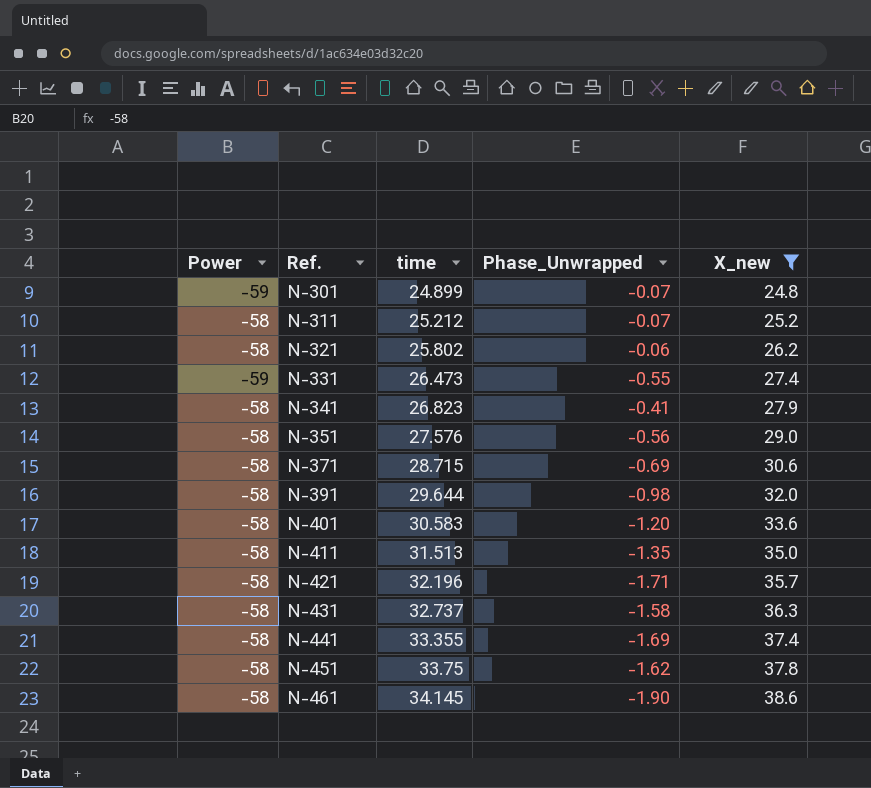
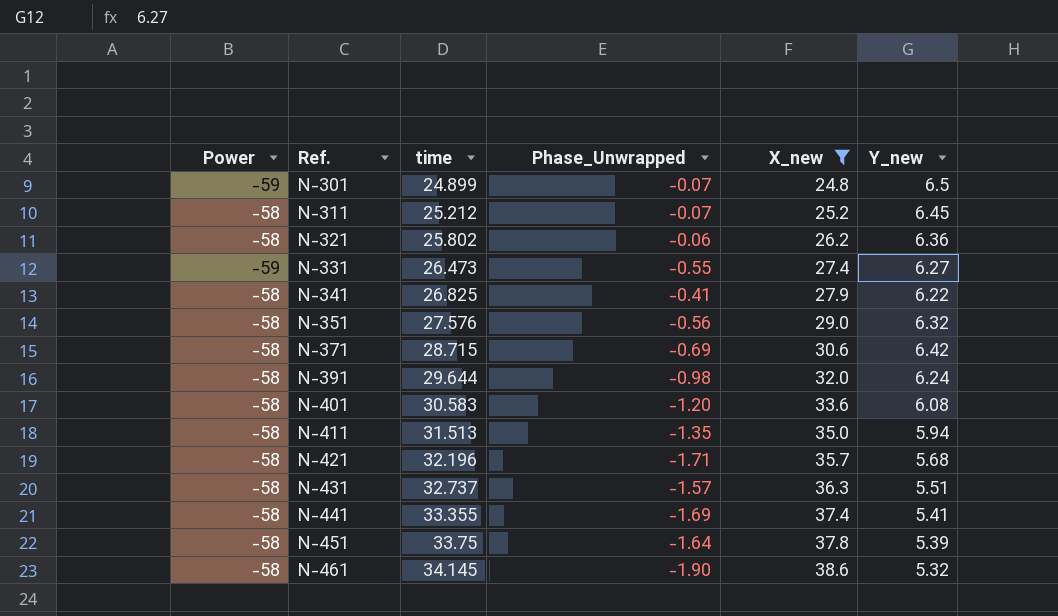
column Y_new | position: none -> 6
N-341 | time: 26.823 -> 26.825
N-431 | Phase_Unwrapped: -1.58 -> -1.57
N-451 | Phase_Unwrapped: -1.62 -> -1.64

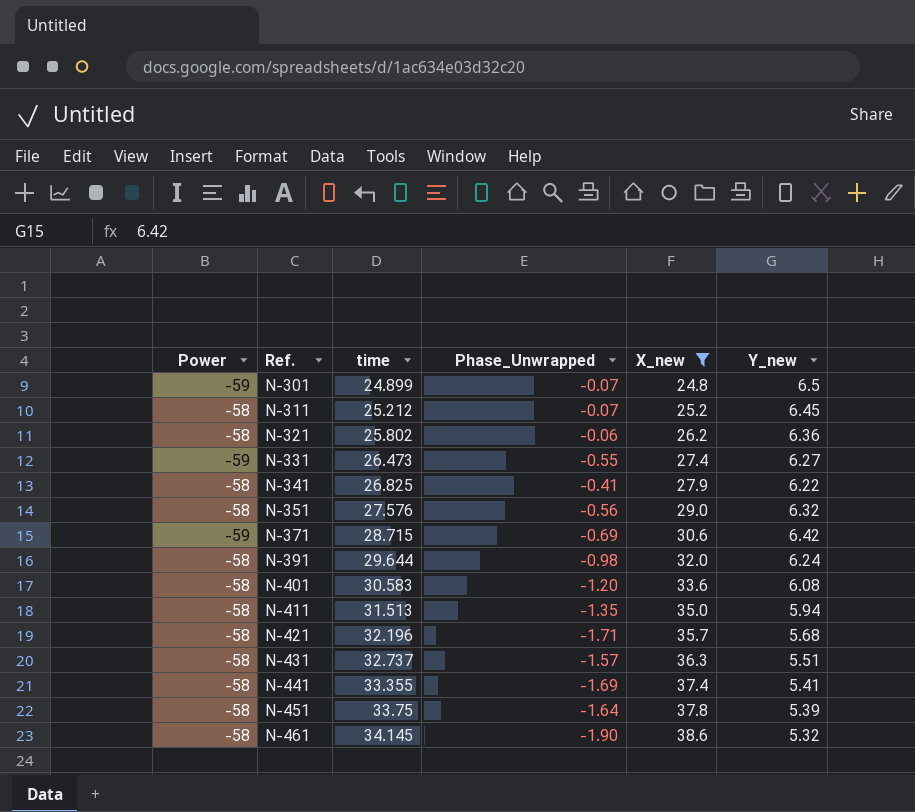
N-371 | Power: -58 -> -59

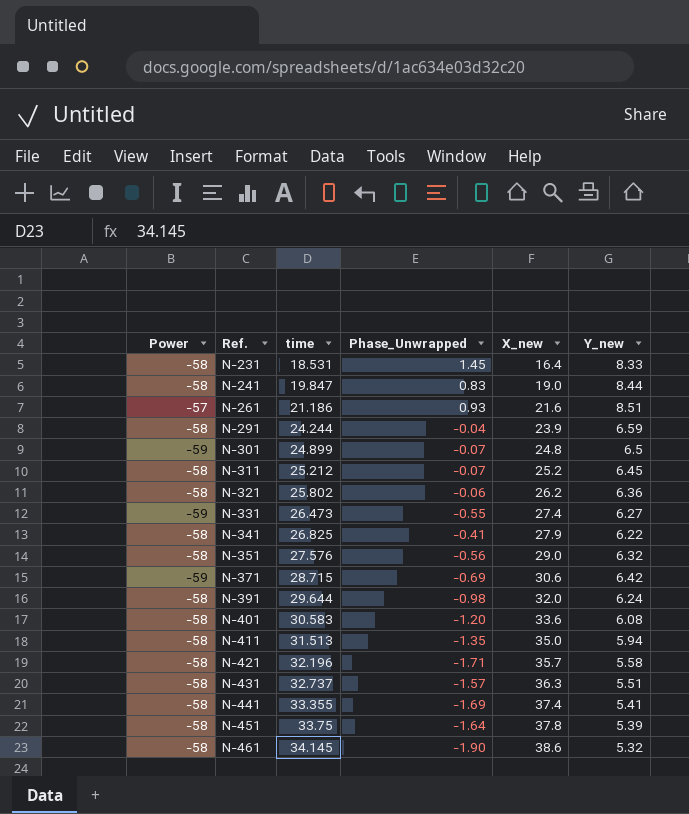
filter: X_new >= 24.8 -> none
N-421 | Y_new: 5.68 -> 5.58

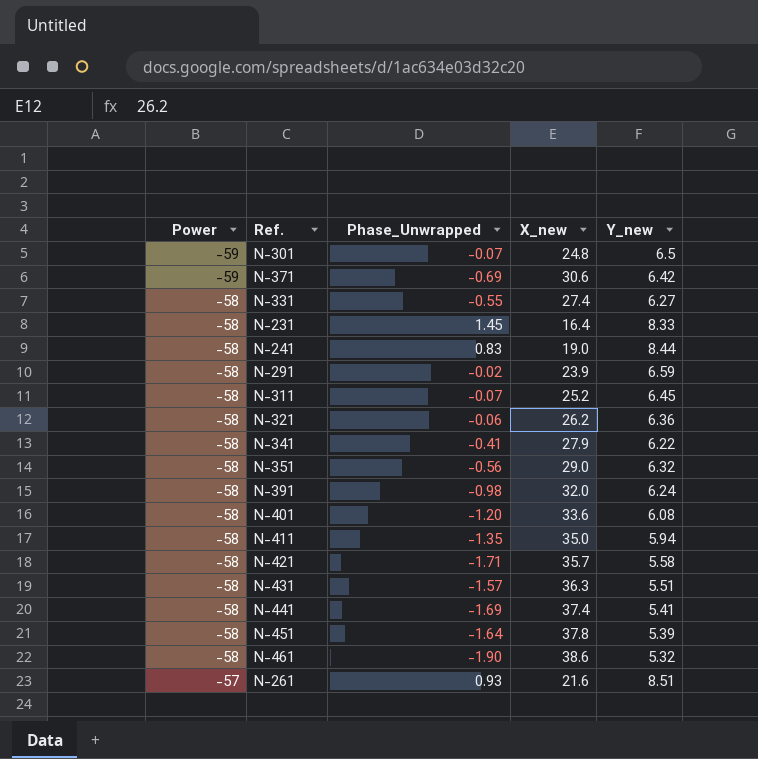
row order: Ref. ascending -> Power ascending
column time | position: 3 -> none
N-331 | Power: -59 -> -58
N-291 | Phase_Unwrapped: -0.04 -> -0.02

